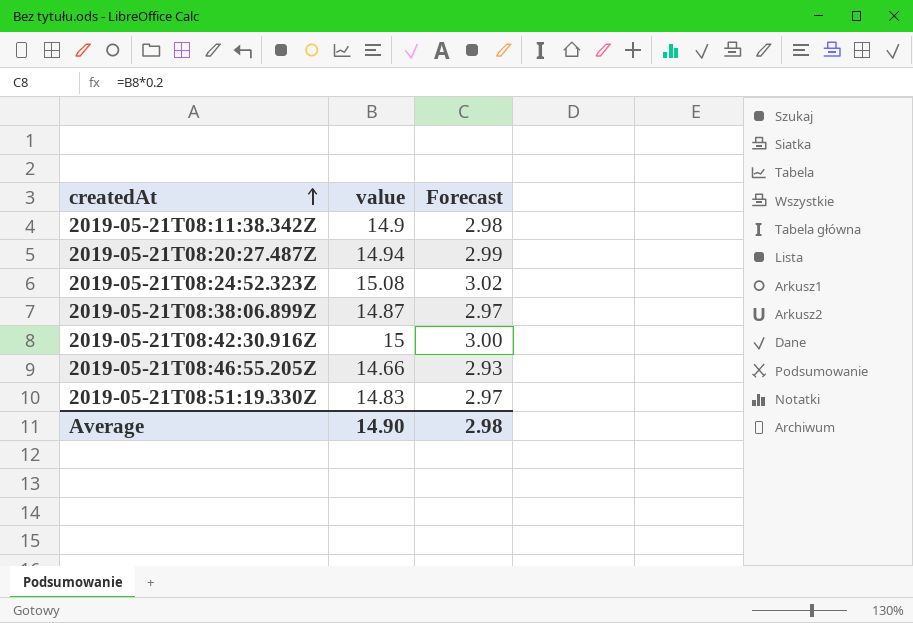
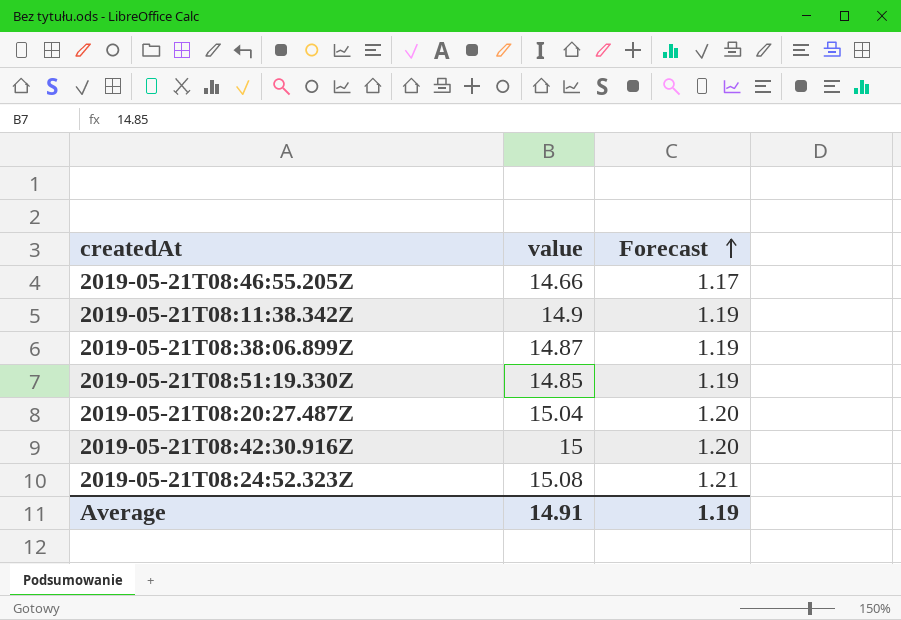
row order: createdAt ascending -> Forecast ascending
column Forecast | formula: [value] * 0.2 -> [value] * 0.08
2019-05-21T08:51:19.330Z | value: 14.83 -> 14.85
2019-05-21T08:20:27.487Z | value: 14.94 -> 15.04
Average | value: 14.90 -> 14.91
Average | Forecast: 2.98 -> 1.19

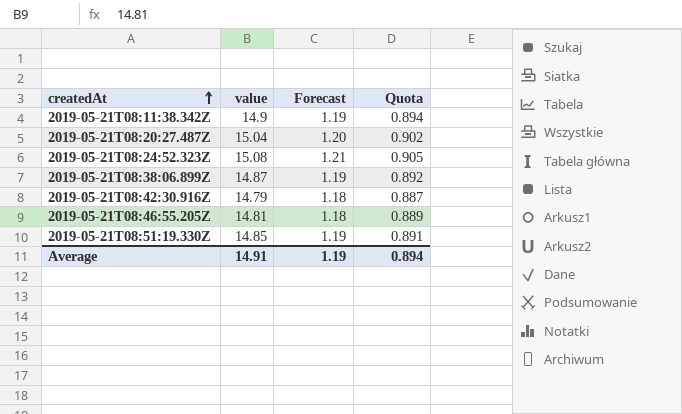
row order: Forecast ascending -> createdAt ascending
column Quota | formula: none -> [value] * 0.06
2019-05-21T08:42:30.916Z | value: 15 -> 14.79
2019-05-21T08:42:30.916Z | Forecast: 1.20 -> 1.18
2019-05-21T08:46:55.205Z | value: 14.66 -> 14.81
2019-05-21T08:46:55.205Z | Forecast: 1.17 -> 1.18

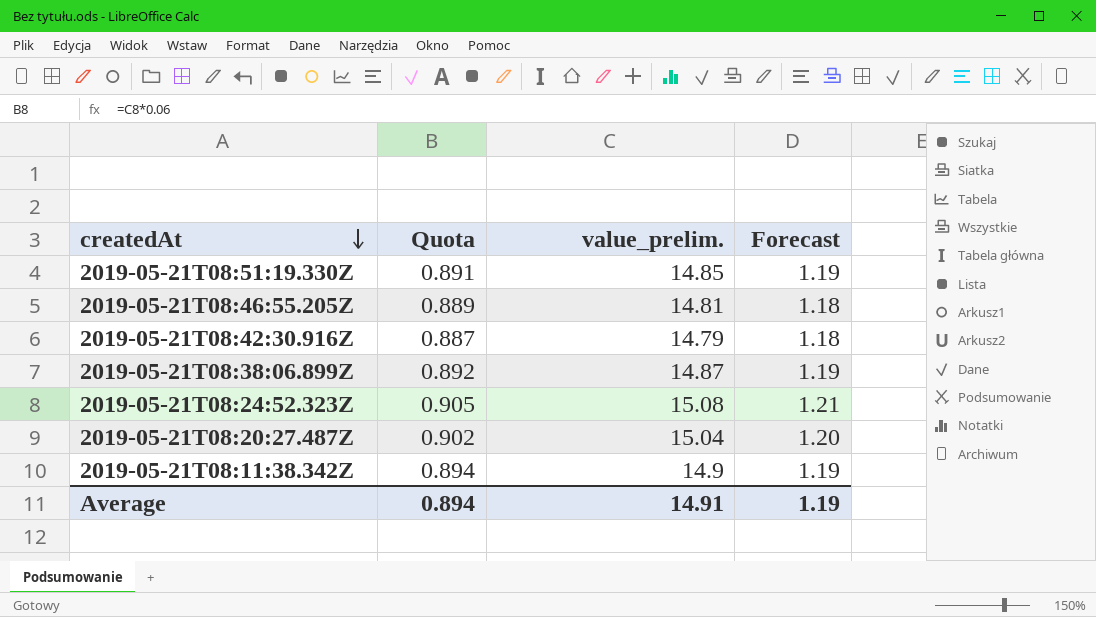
row order: createdAt ascending -> createdAt descending
column Quota | position: 4 -> 2
column name: value -> value_prelim.

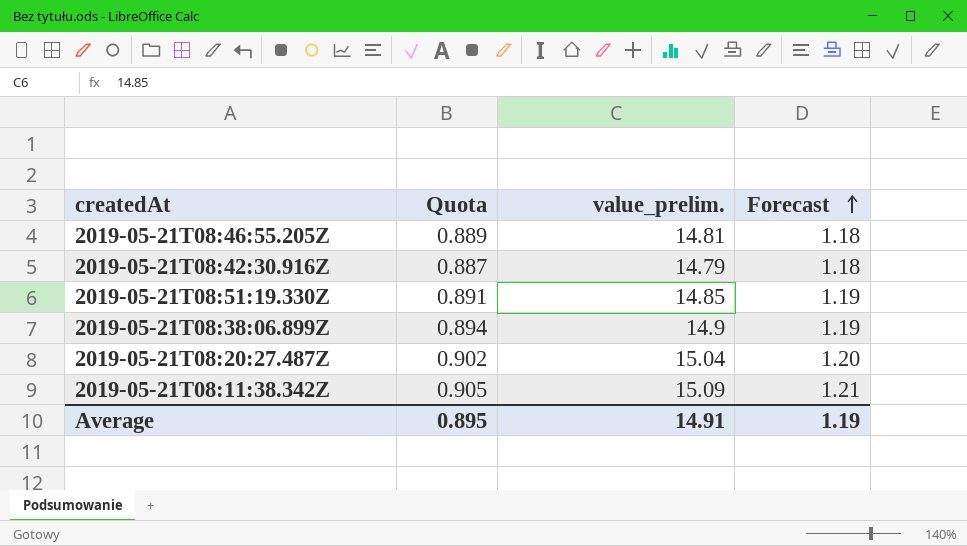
row order: createdAt descending -> Forecast ascending
row 2019-05-21T08:24:52.323Z: 0.905 | 15.08 | 1.21 -> none
2019-05-21T08:38:06.899Z | Quota: 0.892 -> 0.894
2019-05-21T08:38:06.899Z | value_prelim.: 14.87 -> 14.9
2019-05-21T08:11:38.342Z | Quota: 0.894 -> 0.905
2019-05-21T08:11:38.342Z | value_prelim.: 14.9 -> 15.09
2019-05-21T08:11:38.342Z | Forecast: 1.19 -> 1.21
Average | Quota: 0.894 -> 0.895

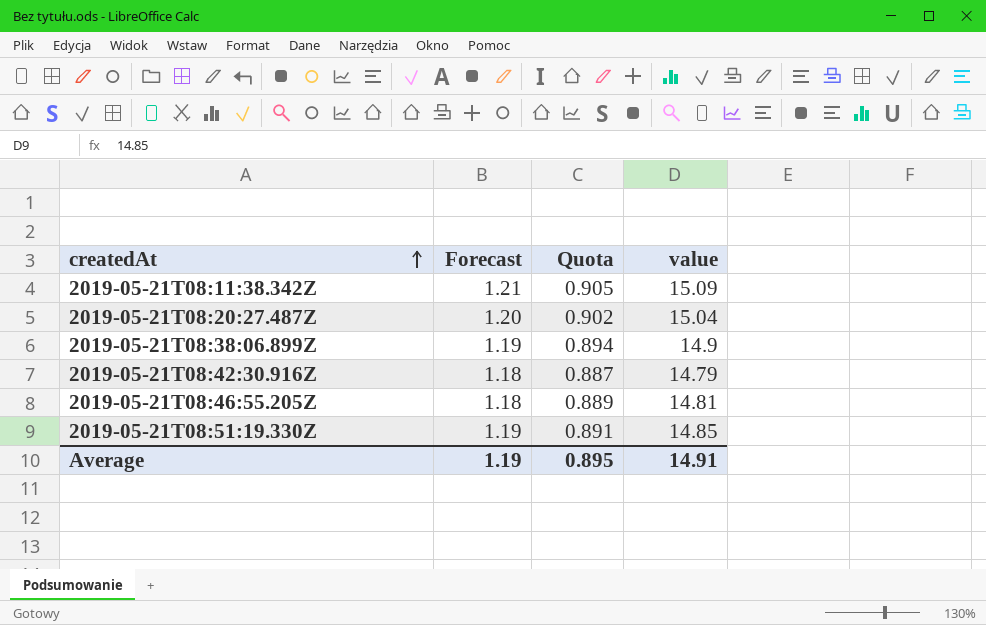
row order: Forecast ascending -> createdAt ascending
column Forecast | position: 4 -> 2
column name: value_prelim. -> value

